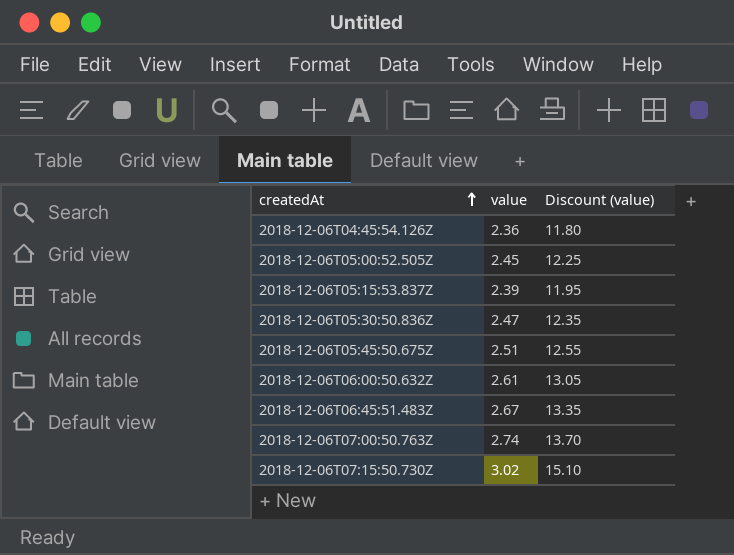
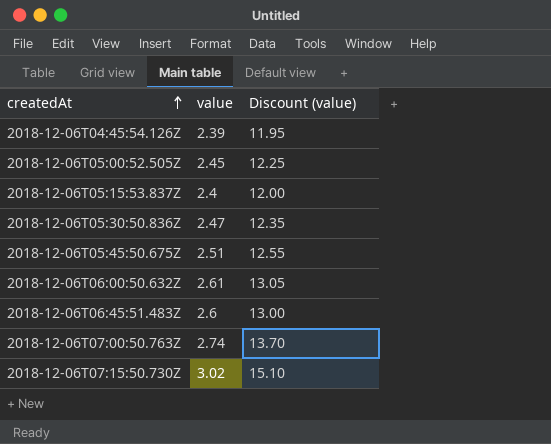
2018-12-06T04:45:54.126Z | value: 2.36 -> 2.39
2018-12-06T04:45:54.126Z | Discount (value): 11.80 -> 11.95
2018-12-06T05:15:53.837Z | value: 2.39 -> 2.4
2018-12-06T05:15:53.837Z | Discount (value): 11.95 -> 12.00
2018-12-06T06:45:51.483Z | value: 2.67 -> 2.6
2018-12-06T06:45:51.483Z | Discount (value): 13.35 -> 13.00

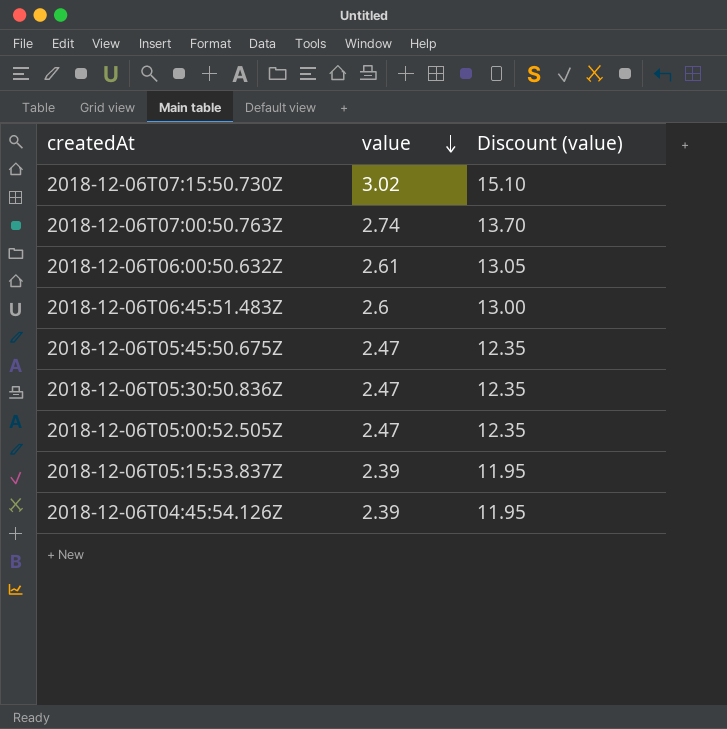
row order: createdAt ascending -> value descending
2018-12-06T05:45:50.675Z | value: 2.51 -> 2.47
2018-12-06T05:45:50.675Z | Discount (value): 12.55 -> 12.35
2018-12-06T05:00:52.505Z | value: 2.45 -> 2.47
2018-12-06T05:00:52.505Z | Discount (value): 12.25 -> 12.35
2018-12-06T05:15:53.837Z | value: 2.4 -> 2.39
2018-12-06T05:15:53.837Z | Discount (value): 12.00 -> 11.95

